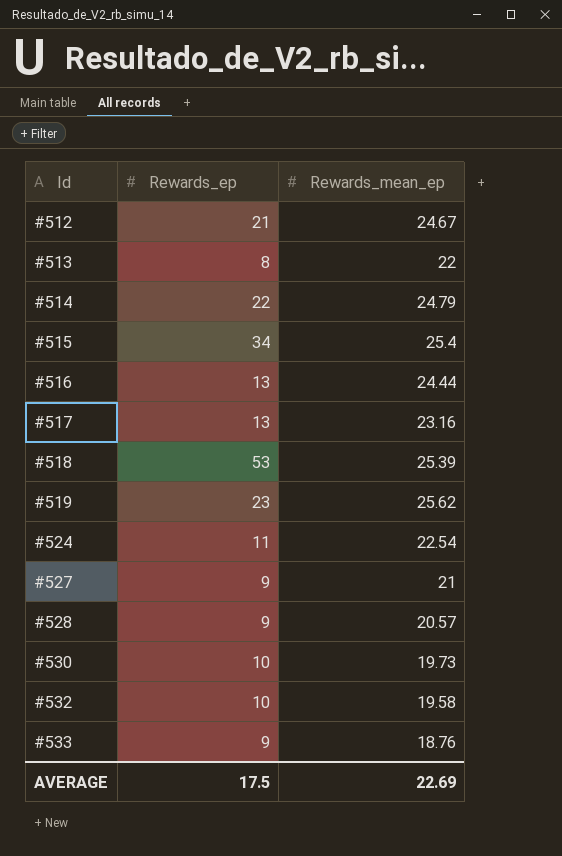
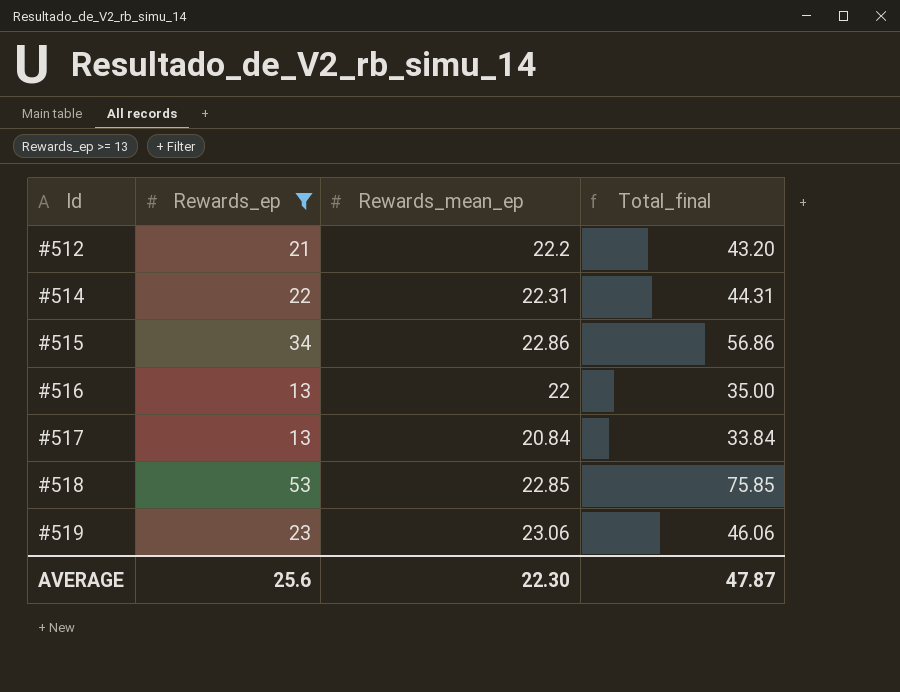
filter: none -> Rewards_ep >= 13
column Total_final | formula: none -> [Rewards_ep] + [Rewards_mean_ep]
#512 | Rewards_mean_ep: 24.67 -> 22.2
#514 | Rewards_mean_ep: 24.79 -> 22.31
#515 | Rewards_mean_ep: 25.4 -> 22.86
#516 | Rewards_mean_ep: 24.44 -> 22
#517 | Rewards_mean_ep: 23.16 -> 20.84
#518 | Rewards_mean_ep: 25.39 -> 22.85
#519 | Rewards_mean_ep: 25.62 -> 23.06
AVERAGE | Rewards_ep: 17.5 -> 25.6
AVERAGE | Rewards_mean_ep: 22.69 -> 22.30

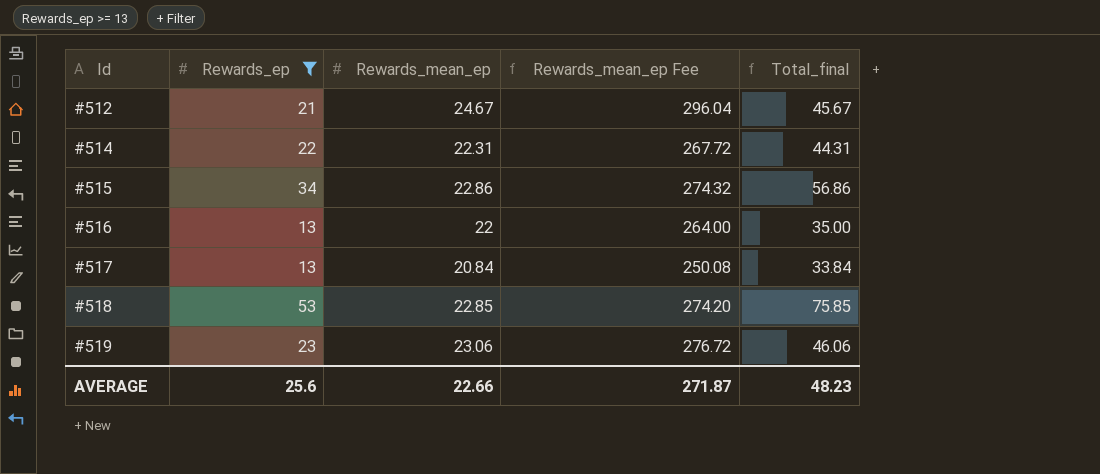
column Rewards_mean_ep Fee | formula: none -> [Rewards_mean_ep] * 12
#512 | Rewards_mean_ep: 22.2 -> 24.67
#512 | Total_final: 43.20 -> 45.67
AVERAGE | Rewards_mean_ep: 22.30 -> 22.66
AVERAGE | Total_final: 47.87 -> 48.23

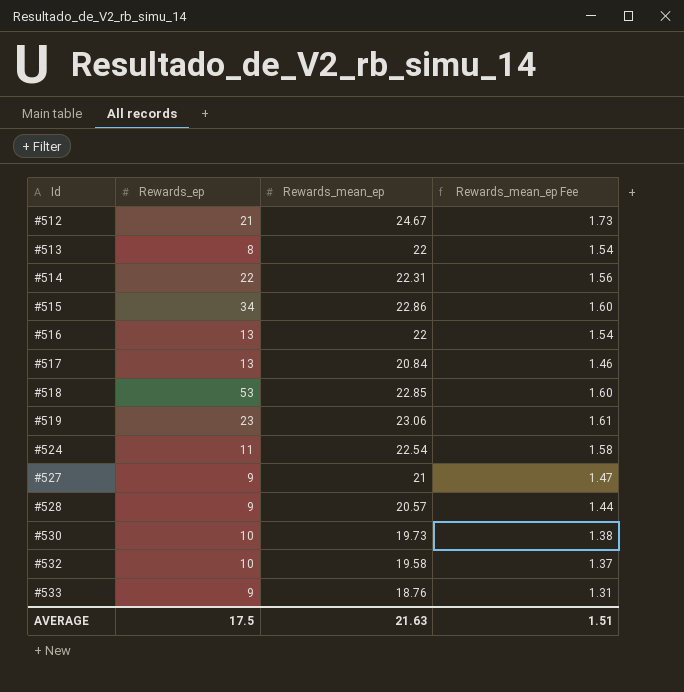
filter: Rewards_ep >= 13 -> none
column Total_final | formula: [Rewards_ep] + [Rewards_mean_ep] -> none
column Rewards_mean_ep Fee | formula: [Rewards_mean_ep] * 12 -> [Rewards_mean_ep] * 0.07
AVERAGE | Rewards_ep: 25.6 -> 17.5
AVERAGE | Rewards_mean_ep: 22.66 -> 21.63
AVERAGE | Rewards_mean_ep Fee: 271.87 -> 1.51

